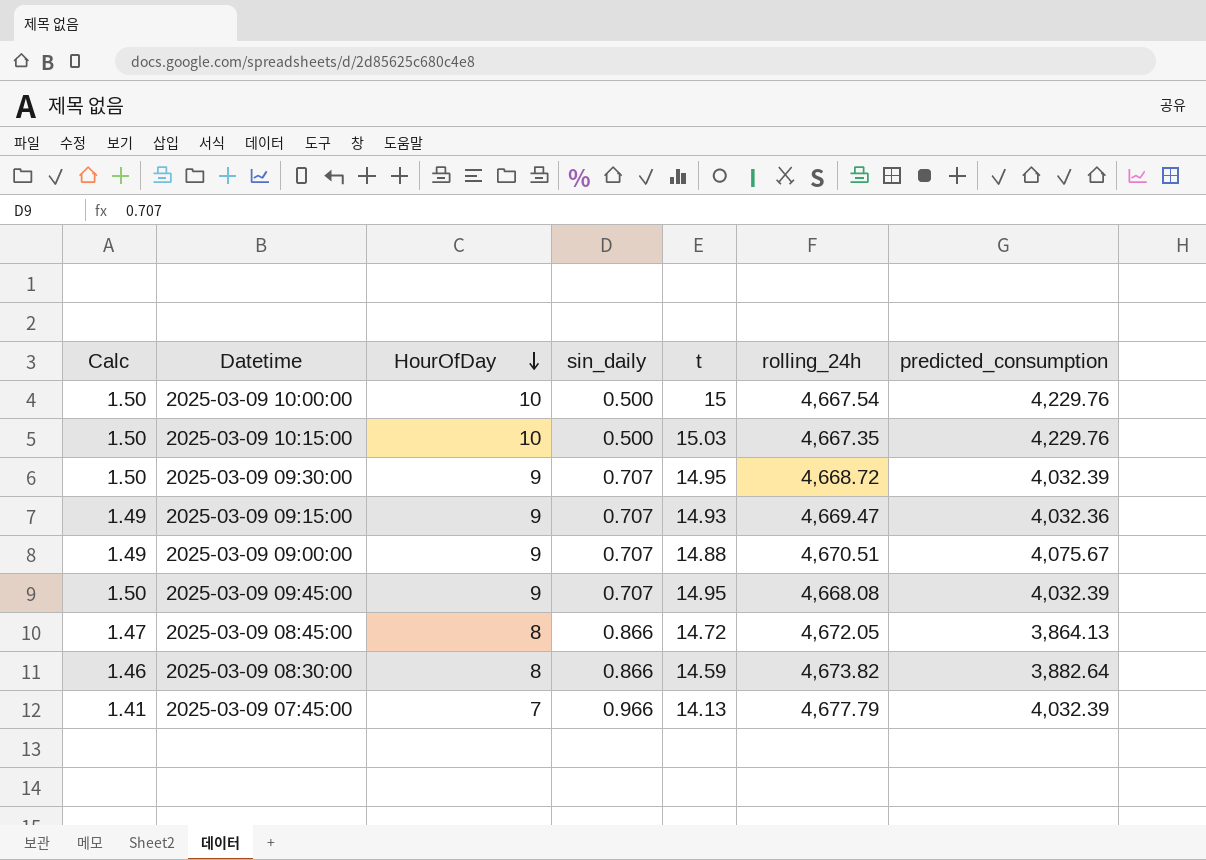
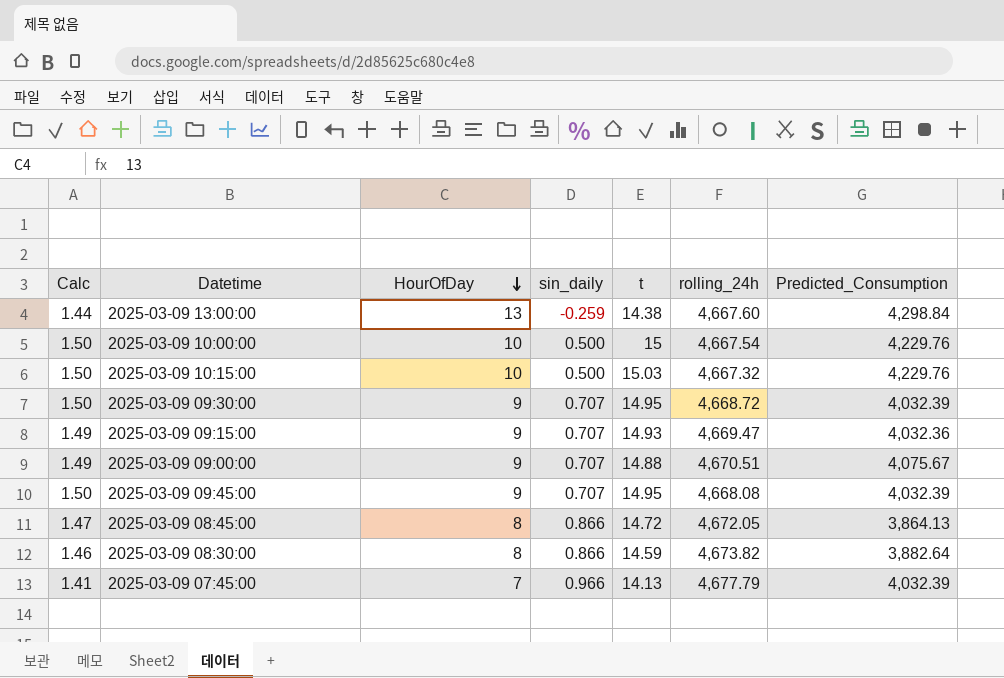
column name: predicted_consumption -> Predicted_Consumption
row 2025-03-09 13:00:00: none -> 1.44 | 13 | -0.259 | 14.38 | 4,667.60 | 4,298.84
2025-03-09 10:15:00 | rolling_24h: 4,667.35 -> 4,667.32

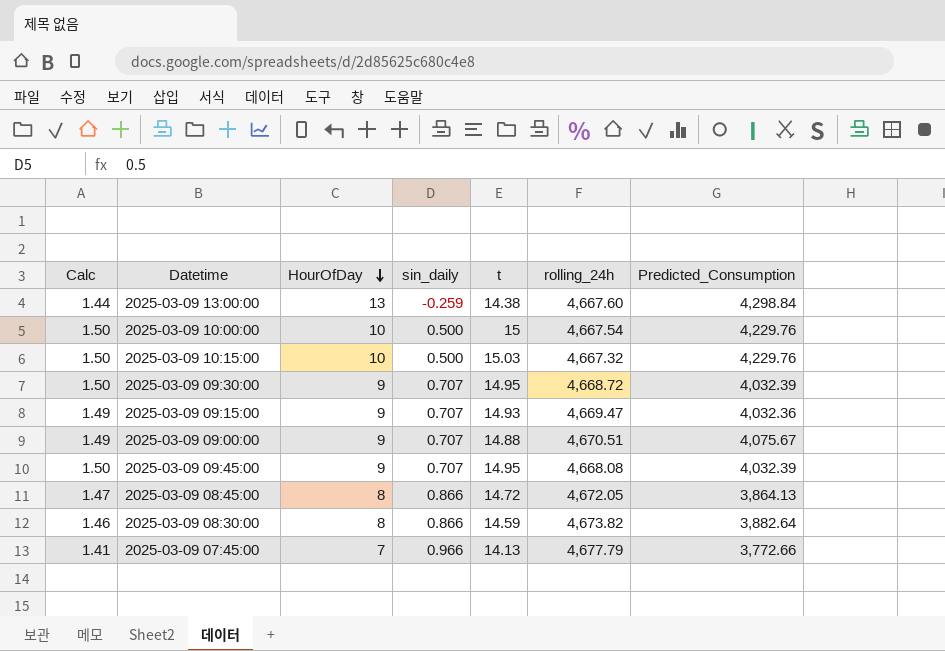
2025-03-09 07:45:00 | Predicted_Consumption: 4,032.39 -> 3,772.66

